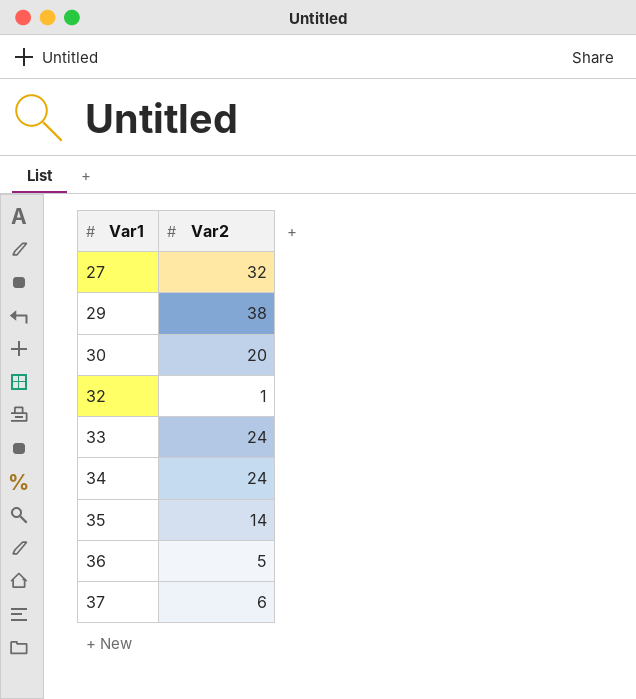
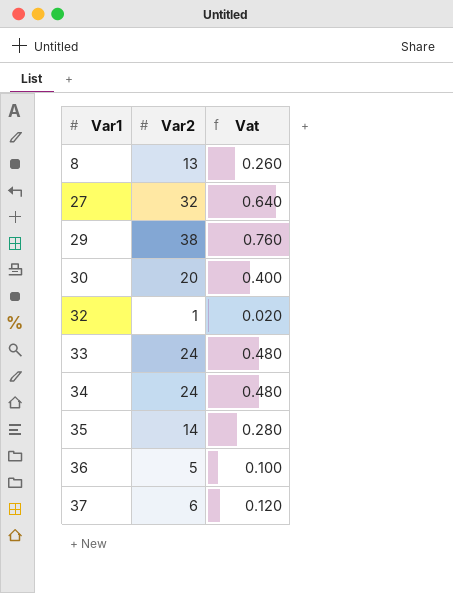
column Vat | formula: none -> [Var2] * 0.02
row 8: none -> 13 | 0.260

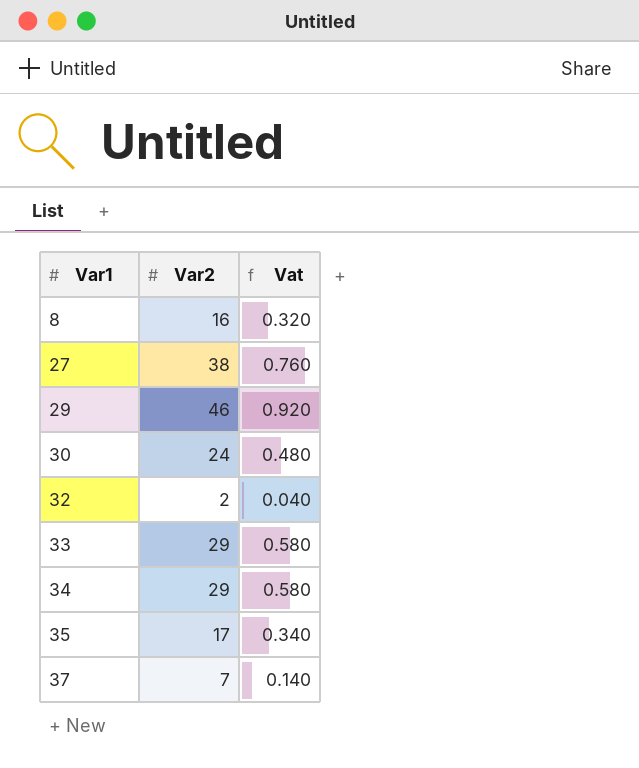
row 36: 5 | 0.100 -> none
8 | Var2: 13 -> 16
8 | Vat: 0.260 -> 0.320
27 | Var2: 32 -> 38
27 | Vat: 0.640 -> 0.760
29 | Var2: 38 -> 46
29 | Vat: 0.760 -> 0.920
30 | Var2: 20 -> 24
30 | Vat: 0.400 -> 0.480
32 | Var2: 1 -> 2
32 | Vat: 0.020 -> 0.040
33 | Var2: 24 -> 29
33 | Vat: 0.480 -> 0.580
34 | Var2: 24 -> 29
34 | Vat: 0.480 -> 0.580
35 | Var2: 14 -> 17
35 | Vat: 0.280 -> 0.340
37 | Var2: 6 -> 7
37 | Vat: 0.120 -> 0.140

